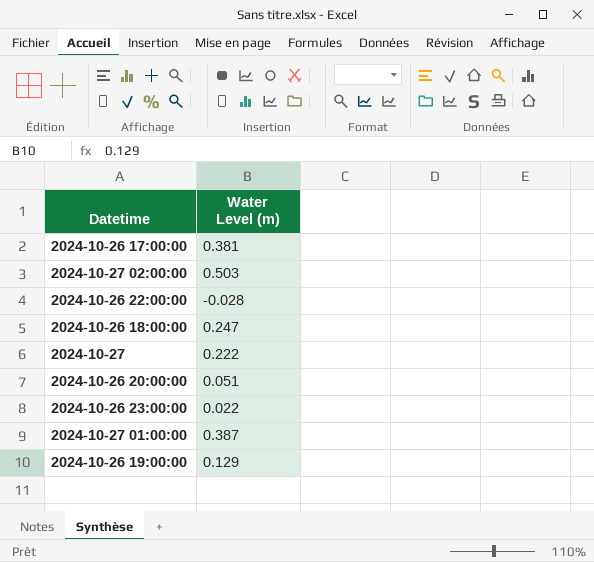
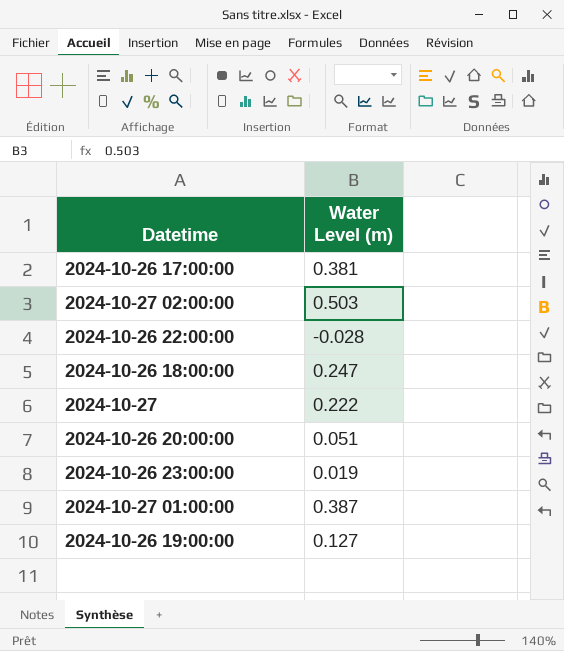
2024-10-26 23:00:00 | Water Level (m): 0.022 -> 0.019
2024-10-26 19:00:00 | Water Level (m): 0.129 -> 0.127

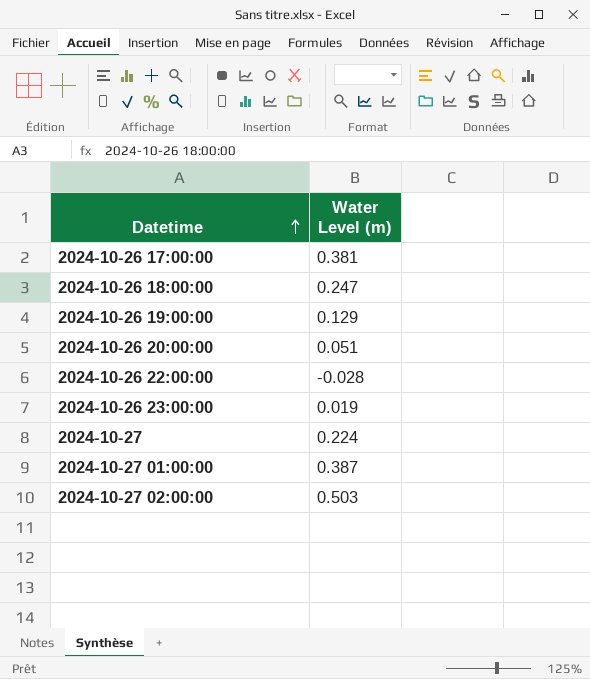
row order: none -> Datetime ascending
2024-10-26 19:00:00 | Water Level (m): 0.127 -> 0.129
2024-10-27 | Water Level (m): 0.222 -> 0.224

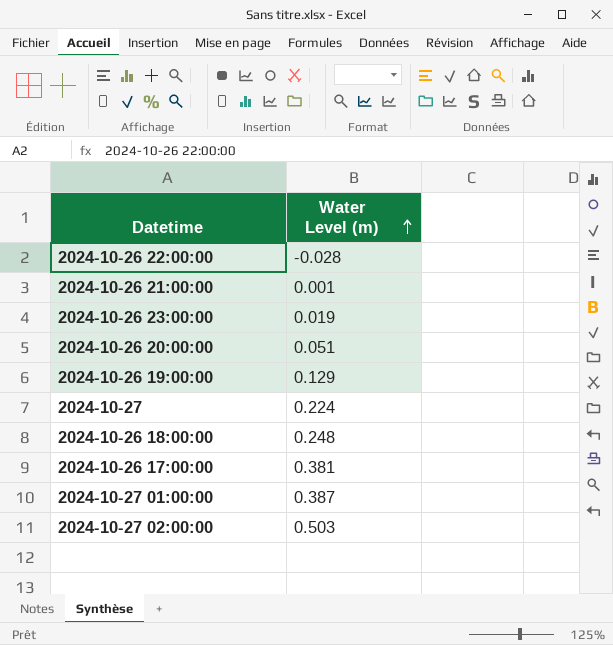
row order: Datetime ascending -> Water Level (m) ascending
row 2024-10-26 21:00:00: none -> 0.001
2024-10-26 18:00:00 | Water Level (m): 0.247 -> 0.248

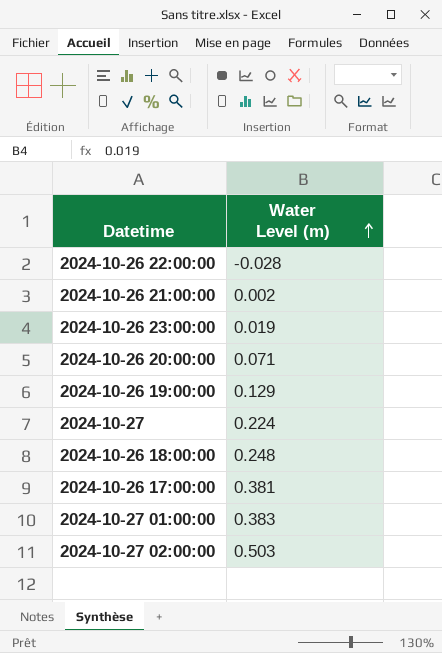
2024-10-26 21:00:00 | Water Level (m): 0.001 -> 0.002
2024-10-26 20:00:00 | Water Level (m): 0.051 -> 0.071
2024-10-27 01:00:00 | Water Level (m): 0.387 -> 0.383

